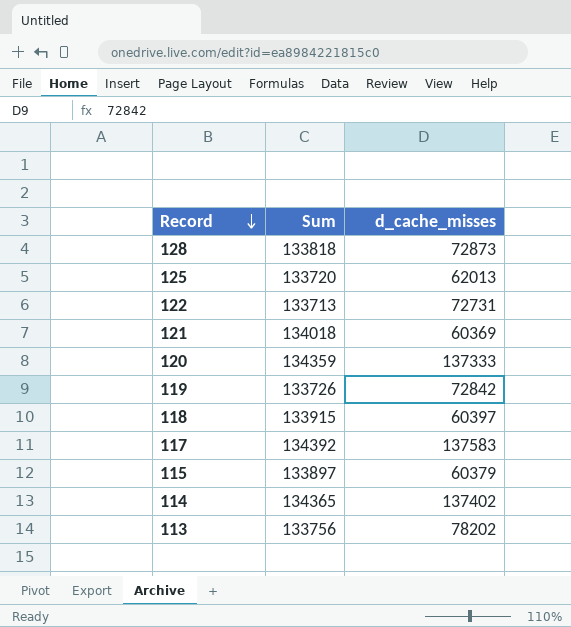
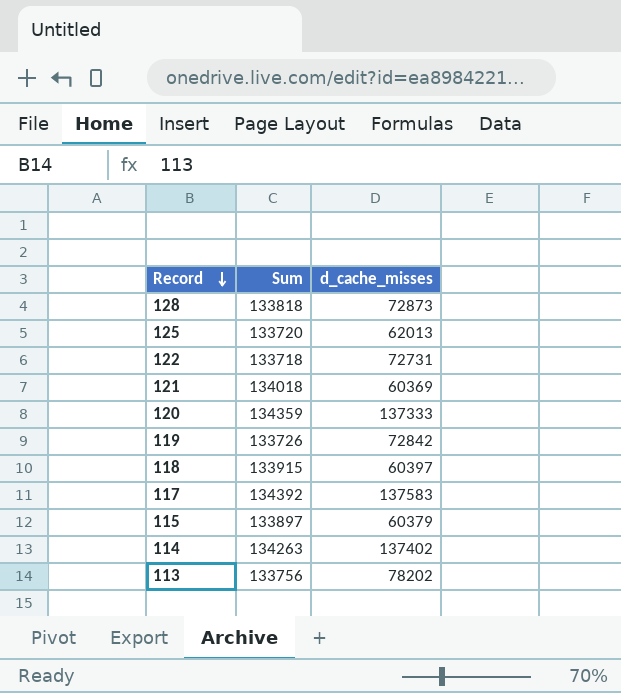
122 | Sum: 133713 -> 133718
114 | Sum: 134365 -> 134263

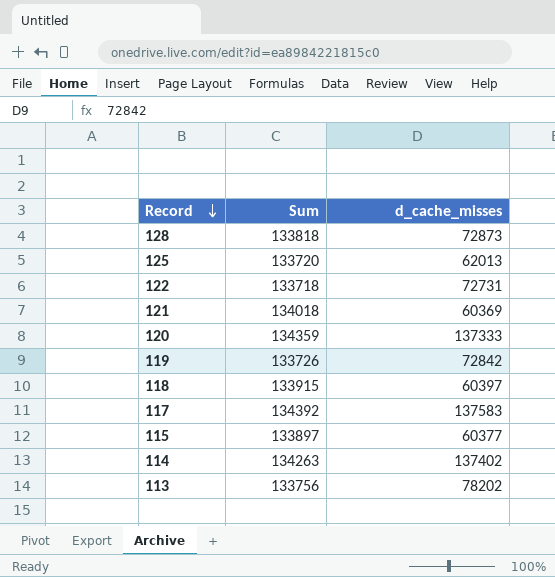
115 | d_cache_misses: 60379 -> 60377

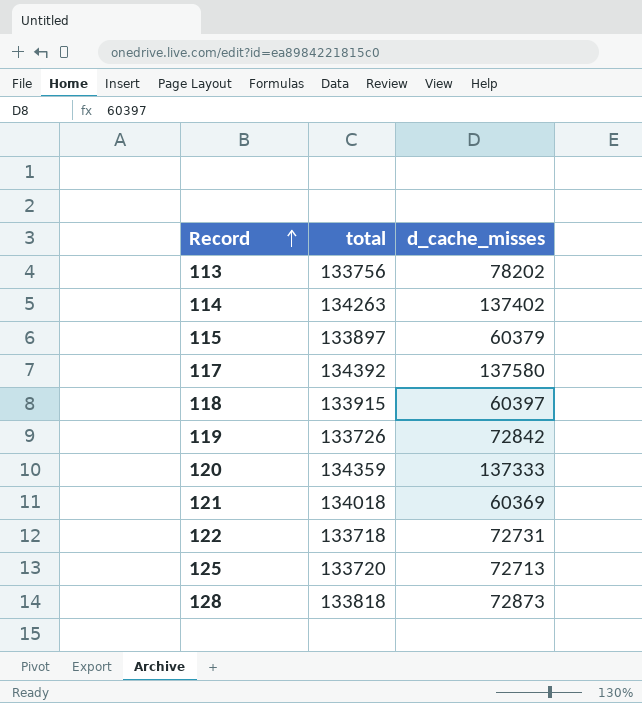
row order: Record descending -> Record ascending
column name: Sum -> total
115 | d_cache_misses: 60377 -> 60379
117 | d_cache_misses: 137583 -> 137580
125 | d_cache_misses: 62013 -> 72713

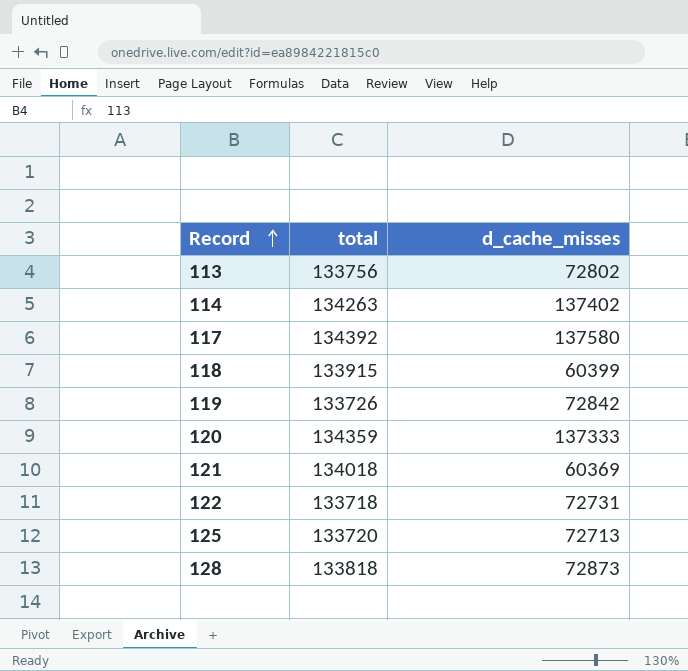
row 115: 133897 | 60379 -> none
113 | d_cache_misses: 78202 -> 72802
118 | d_cache_misses: 60397 -> 60399

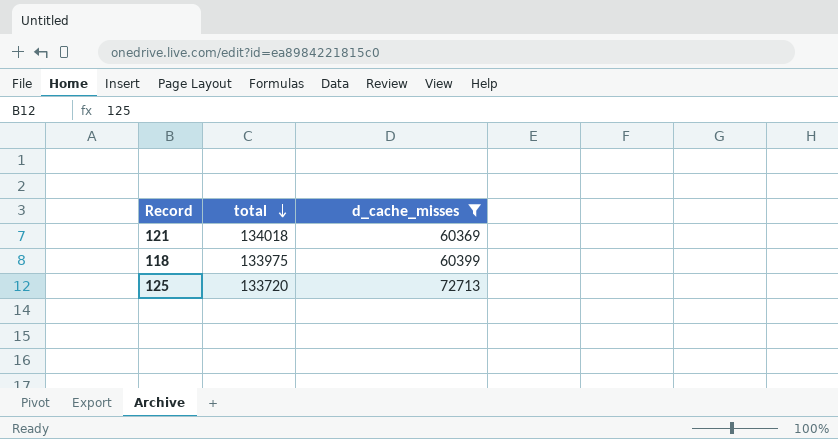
filter: none -> d_cache_misses <= 72713
row order: Record ascending -> total descending
118 | total: 133915 -> 133975

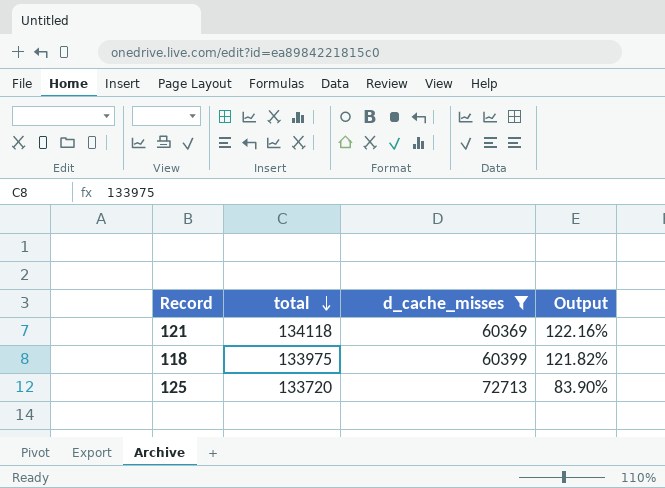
column Output | formula: none -> ([total] - [d_cache_misses]) / [d_cache_misses]
121 | total: 134018 -> 134118

